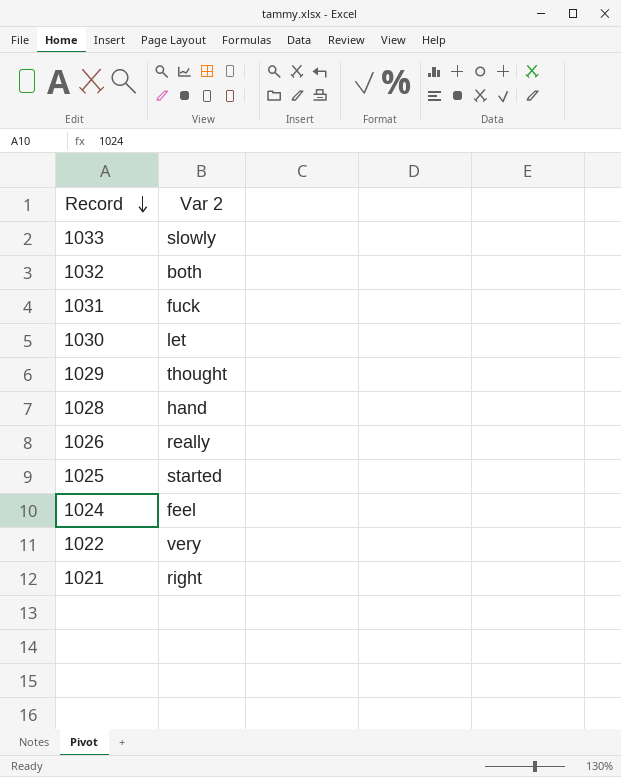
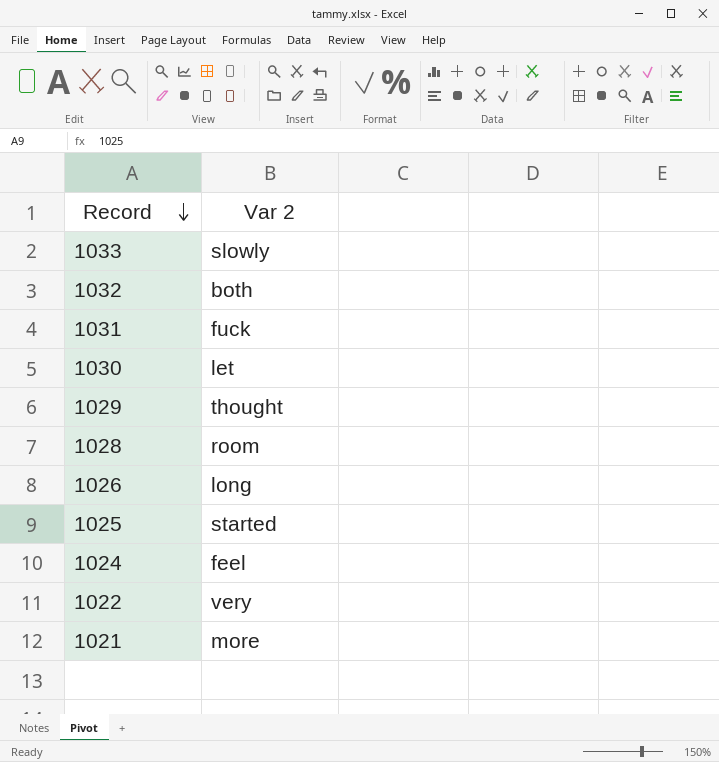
1028 | Var 2: hand -> room
1026 | Var 2: really -> long
1021 | Var 2: right -> more

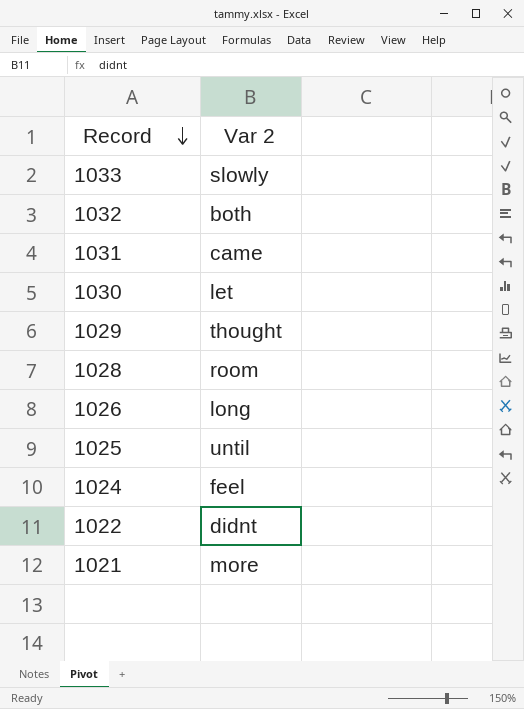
1031 | Var 2: fuck -> came
1025 | Var 2: started -> until
1022 | Var 2: very -> didnt

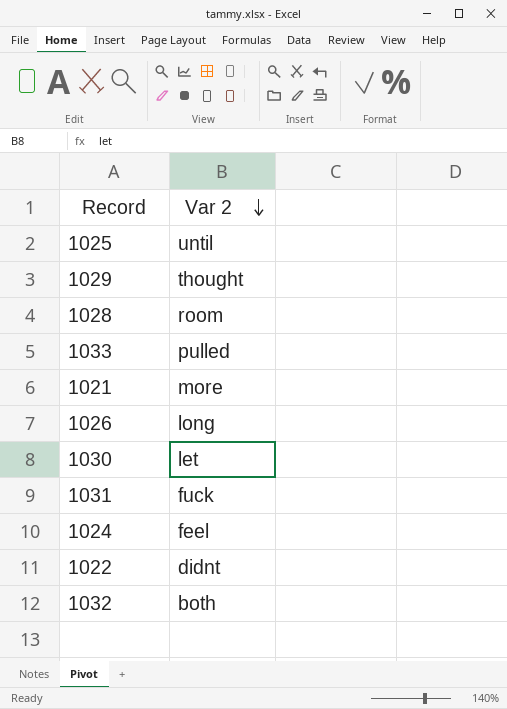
row order: Record descending -> Var 2 descending
1033 | Var 2: slowly -> pulled
1031 | Var 2: came -> fuck

